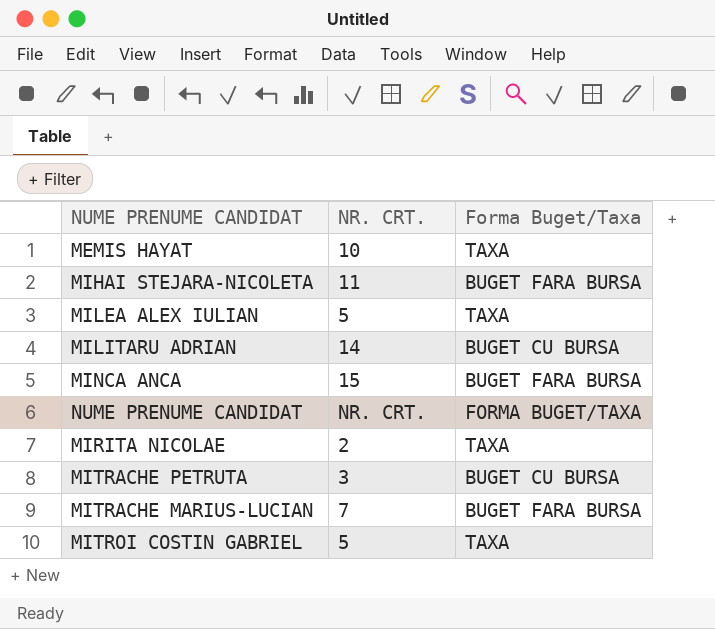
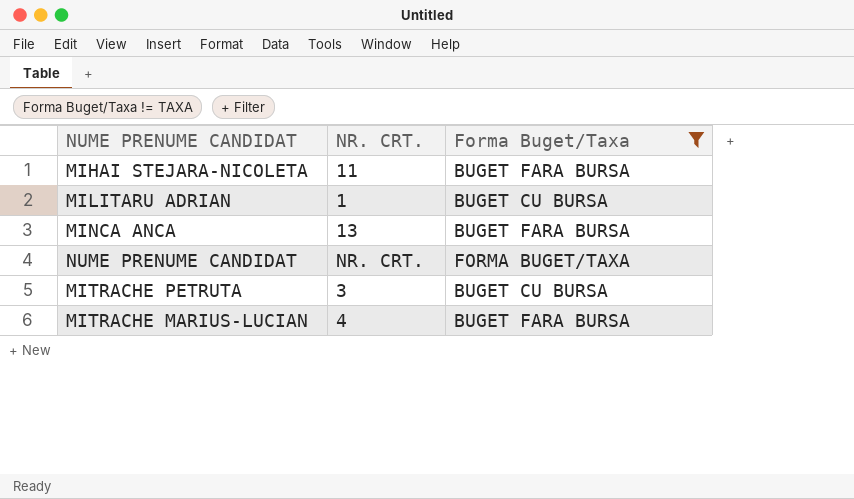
filter: none -> Forma Buget/Taxa != TAXA
MILITARU ADRIAN | NR. CRT.: 14 -> 1
MINCA ANCA | NR. CRT.: 15 -> 13
MITRACHE MARIUS-LUCIAN | NR. CRT.: 7 -> 4

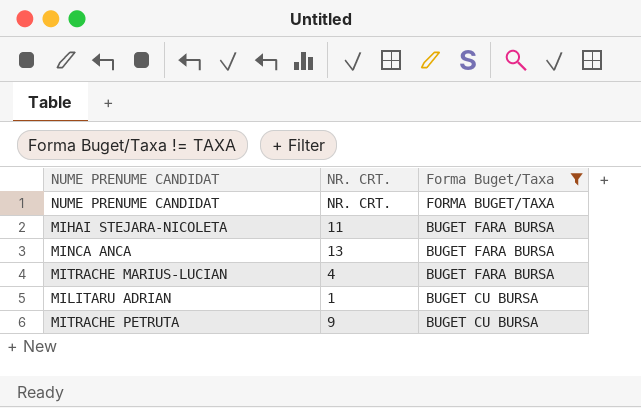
row order: none -> Forma Buget/Taxa descending
MITRACHE PETRUTA | NR. CRT.: 3 -> 9

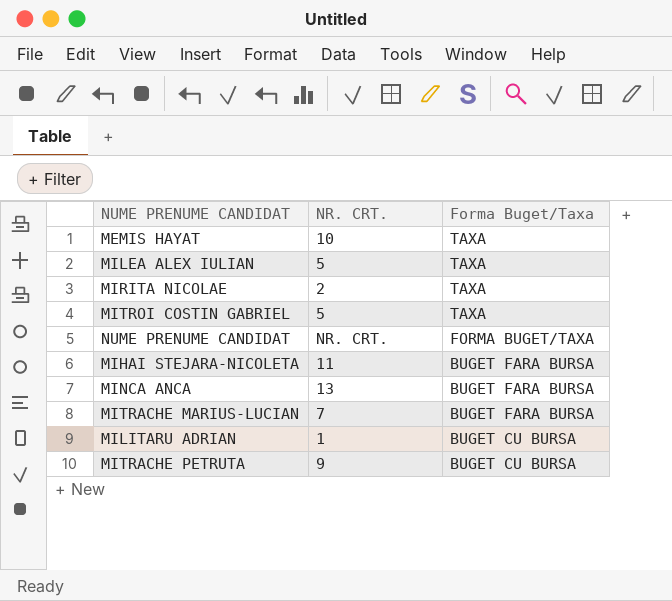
filter: Forma Buget/Taxa != TAXA -> none
MITRACHE MARIUS-LUCIAN | NR. CRT.: 4 -> 7

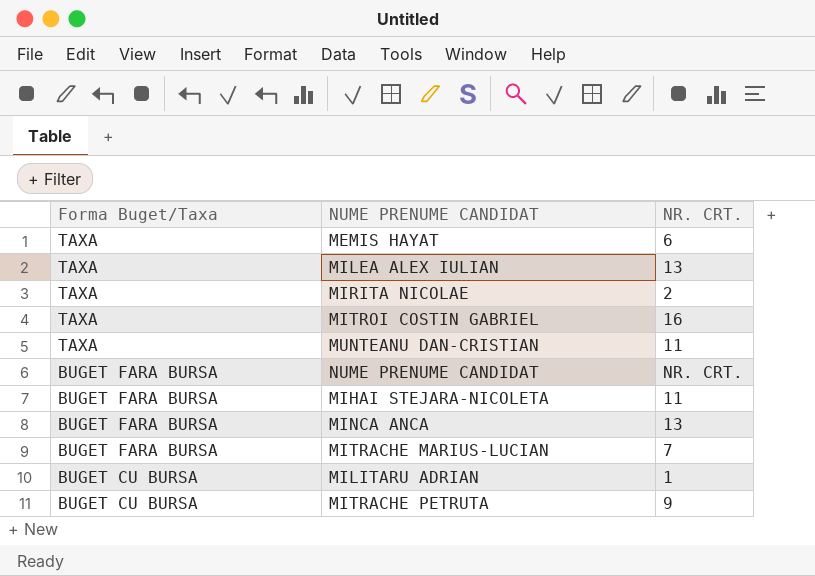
column Forma Buget/Taxa | position: 3 -> 1
MEMIS HAYAT | NR. CRT.: 10 -> 6
MILEA ALEX IULIAN | NR. CRT.: 5 -> 13
MITROI COSTIN GABRIEL | NR. CRT.: 5 -> 16
row MUNTEANU DAN-CRISTIAN: none -> TAXA | 11
NUME PRENUME CANDIDAT | Forma Buget/Taxa: FORMA BUGET/TAXA -> BUGET FARA BURSA

